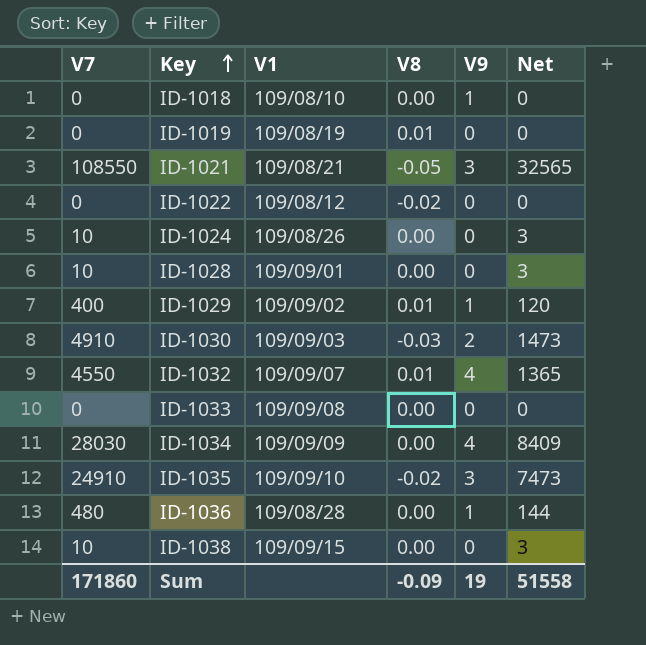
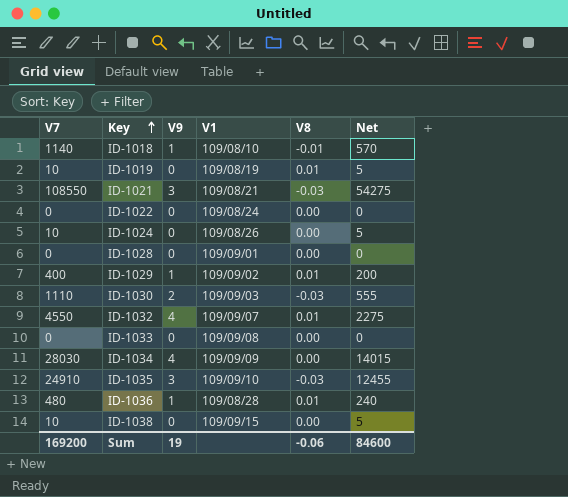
column V9 | position: 5 -> 3
column Net | formula: [V7] * 0.3 -> [V7] * 0.5
ID-1018 | V7: 0 -> 1140
ID-1018 | V8: 0.00 -> -0.01
ID-1019 | V7: 0 -> 10
ID-1021 | V8: -0.05 -> -0.03
ID-1022 | V1: 109/08/12 -> 109/08/24
ID-1022 | V8: -0.02 -> 0.00
ID-1028 | V7: 10 -> 0
ID-1030 | V7: 4910 -> 1110
ID-1035 | V8: -0.02 -> -0.03
ID-1036 | V8: 0.00 -> 0.01
Sum | V7: 171860 -> 169200
Sum | V8: -0.09 -> -0.06
Sum | Net: 51558 -> 84600

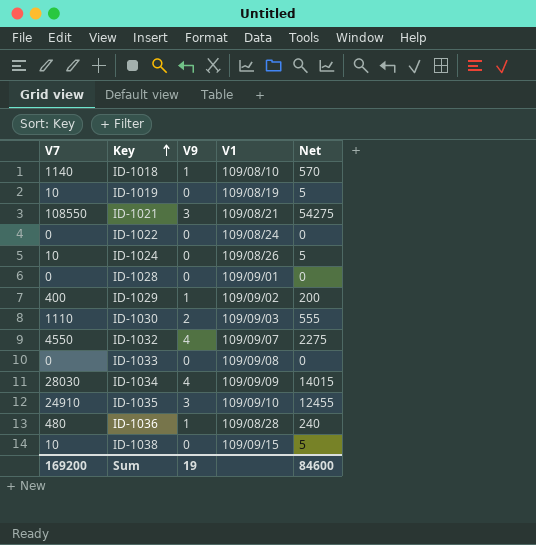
column V8 | position: 5 -> none

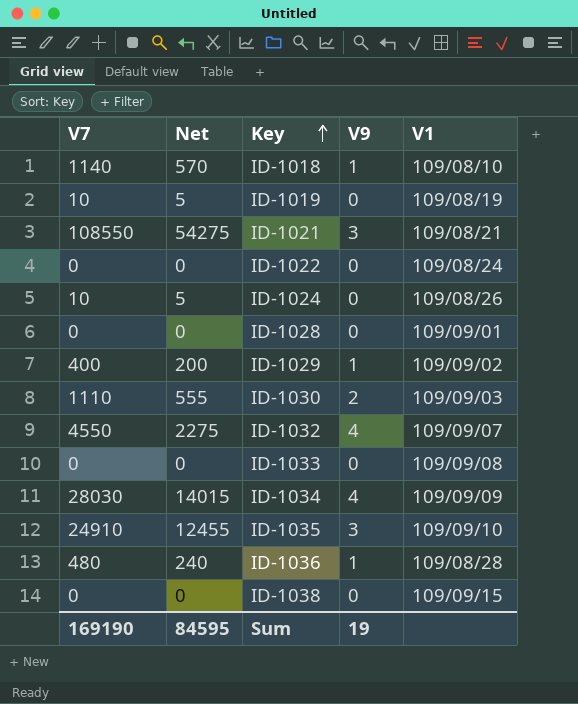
column Net | position: 5 -> 2
ID-1038 | V7: 10 -> 0
ID-1038 | Net: 5 -> 0
Sum | V7: 169200 -> 169190
Sum | Net: 84600 -> 84595

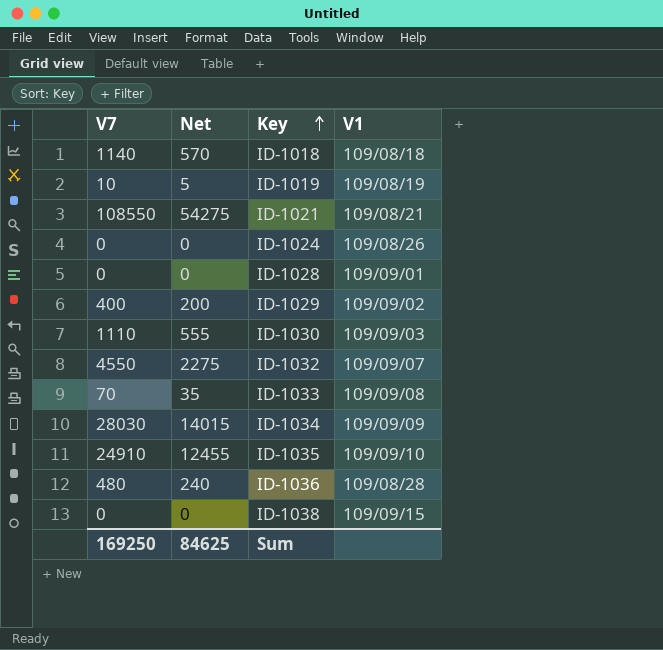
column V9 | position: 4 -> none
row ID-1022: 0 | 0 | 0 | 109/08/24 -> none
ID-1018 | V1: 109/08/10 -> 109/08/18
ID-1024 | V7: 10 -> 0
ID-1024 | Net: 5 -> 0
ID-1033 | V7: 0 -> 70
ID-1033 | Net: 0 -> 35
Sum | V7: 169190 -> 169250
Sum | Net: 84595 -> 84625

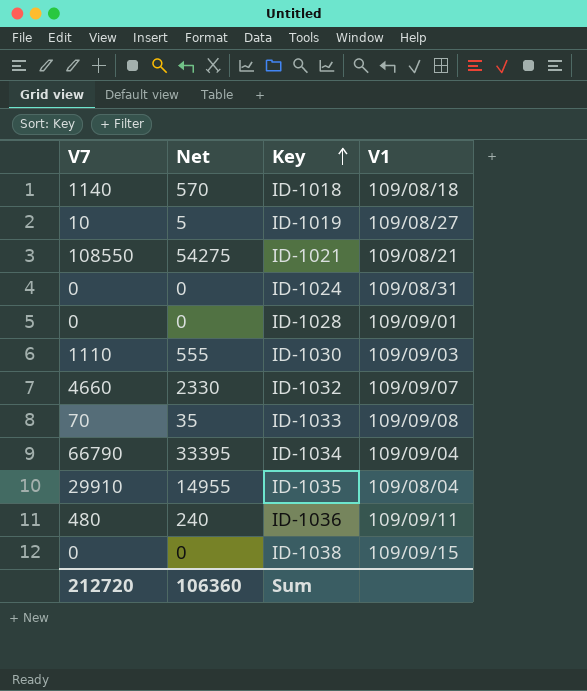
row ID-1029: 400 | 200 | 109/09/02 -> none
ID-1019 | V1: 109/08/19 -> 109/08/27
ID-1024 | V1: 109/08/26 -> 109/08/31
ID-1032 | V7: 4550 -> 4660
ID-1032 | Net: 2275 -> 2330
ID-1034 | V7: 28030 -> 66790
ID-1034 | Net: 14015 -> 33395
ID-1034 | V1: 109/09/09 -> 109/09/04
ID-1035 | V7: 24910 -> 29910
ID-1035 | Net: 12455 -> 14955
ID-1035 | V1: 109/09/10 -> 109/08/04
ID-1036 | V1: 109/08/28 -> 109/09/11
Sum | V7: 169250 -> 212720
Sum | Net: 84625 -> 106360

